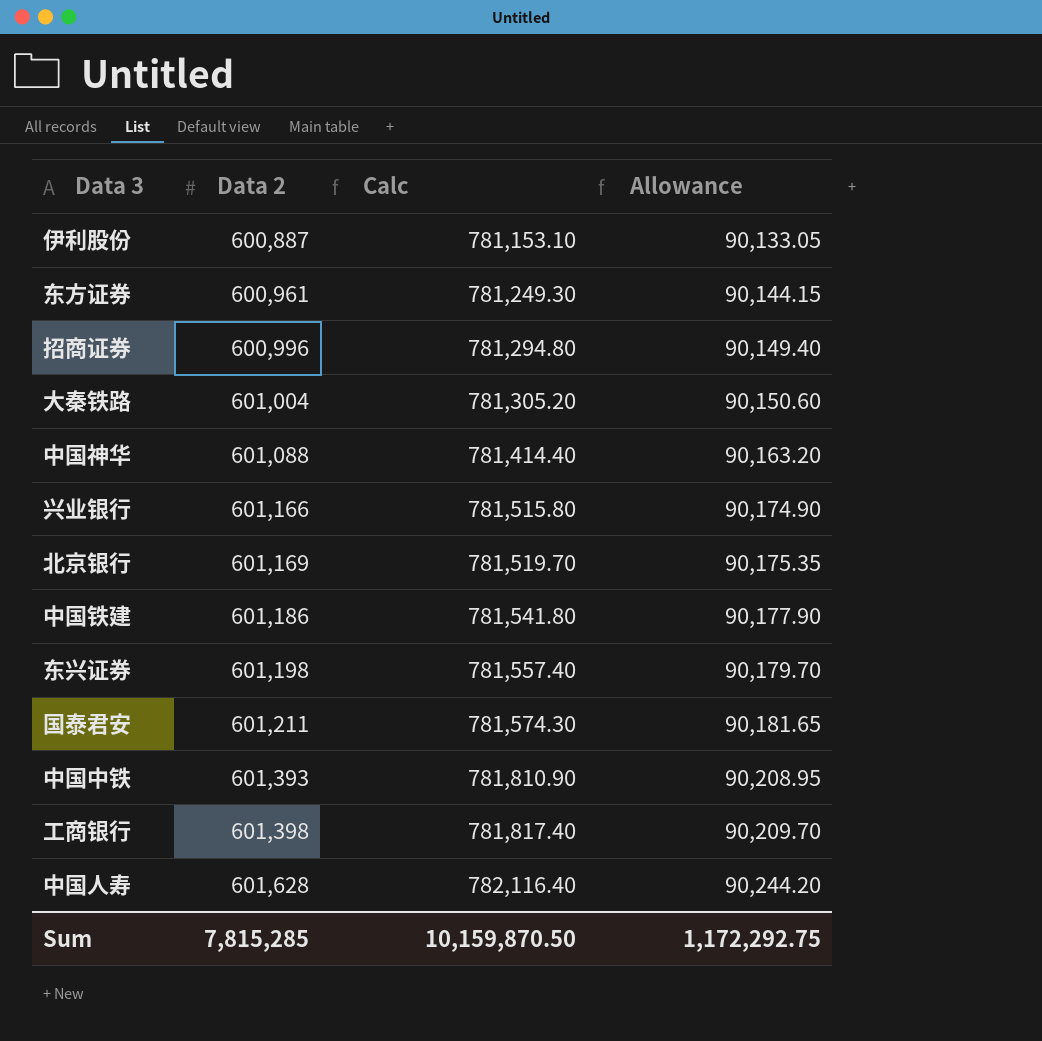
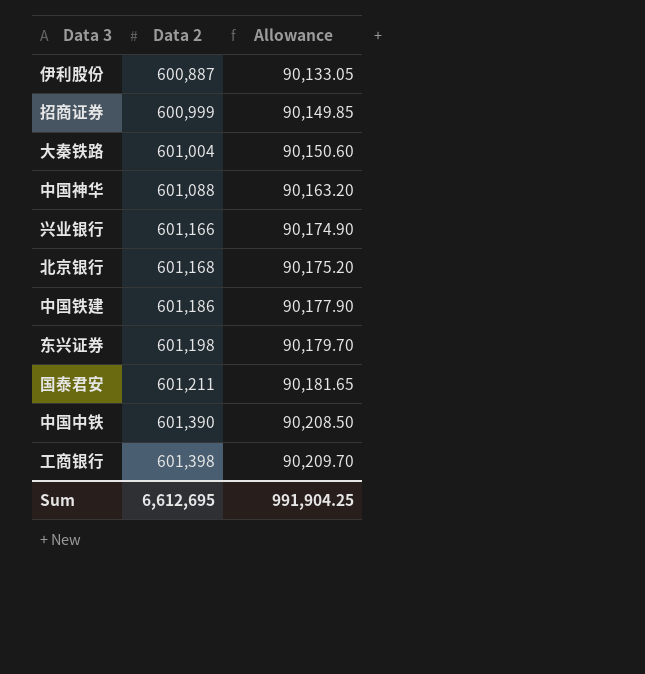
column Calc | formula: [Data 2] * 1.3 -> none
row 东方证券: 600,961 | 781,249.30 | 90,144.15 -> none
row 中国人寿: 601,628 | 782,116.40 | 90,244.20 -> none
招商证券 | Data 2: 600,996 -> 600,999
招商证券 | Allowance: 90,149.40 -> 90,149.85
北京银行 | Data 2: 601,169 -> 601,168
北京银行 | Allowance: 90,175.35 -> 90,175.20
中国中铁 | Data 2: 601,393 -> 601,390
中国中铁 | Allowance: 90,208.95 -> 90,208.50
Sum | Data 2: 7,815,285 -> 6,612,695
Sum | Allowance: 1,172,292.75 -> 991,904.25

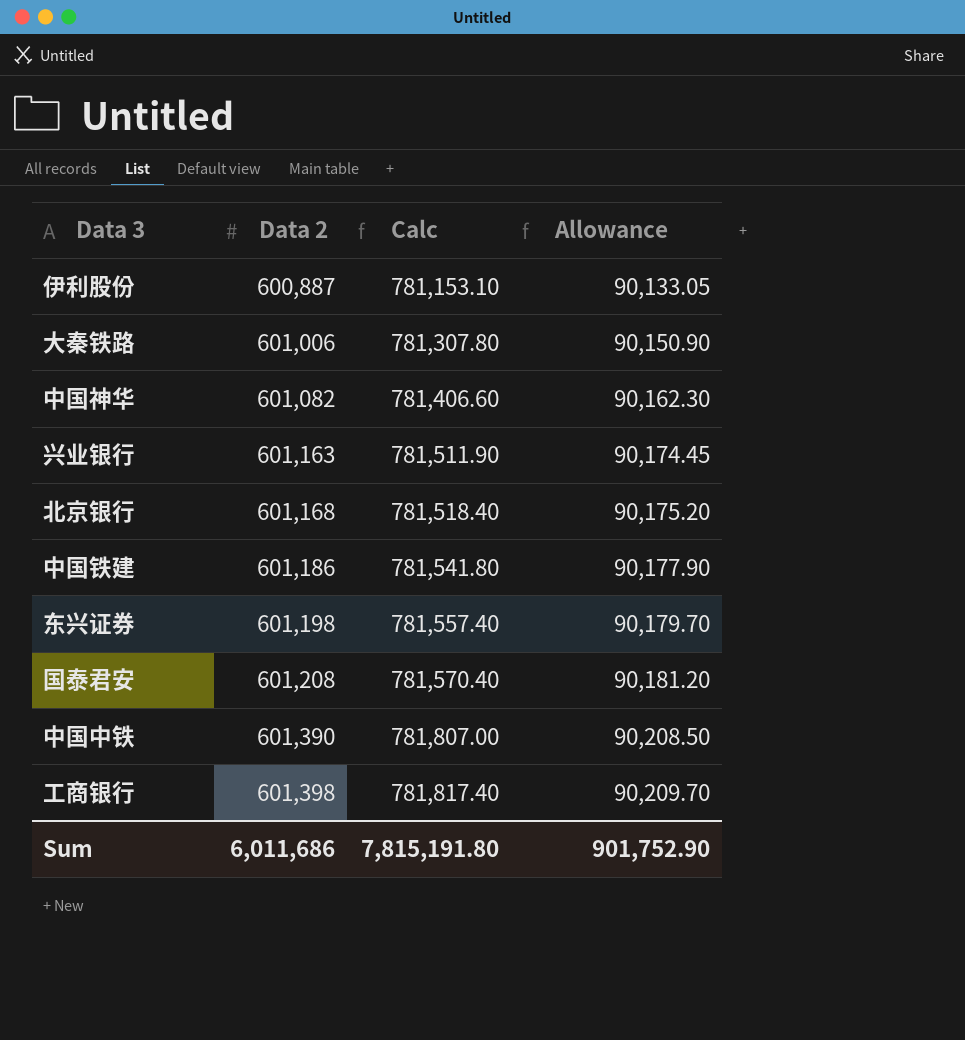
column Calc | formula: none -> [Data 2] * 1.3
row 招商证券: 600,999 | 90,149.85 -> none
大秦铁路 | Data 2: 601,004 -> 601,006
大秦铁路 | Allowance: 90,150.60 -> 90,150.90
中国神华 | Data 2: 601,088 -> 601,082
中国神华 | Allowance: 90,163.20 -> 90,162.30
兴业银行 | Data 2: 601,166 -> 601,163
兴业银行 | Allowance: 90,174.90 -> 90,174.45
国泰君安 | Data 2: 601,211 -> 601,208
国泰君安 | Allowance: 90,181.65 -> 90,181.20
Sum | Data 2: 6,612,695 -> 6,011,686
Sum | Allowance: 991,904.25 -> 901,752.90

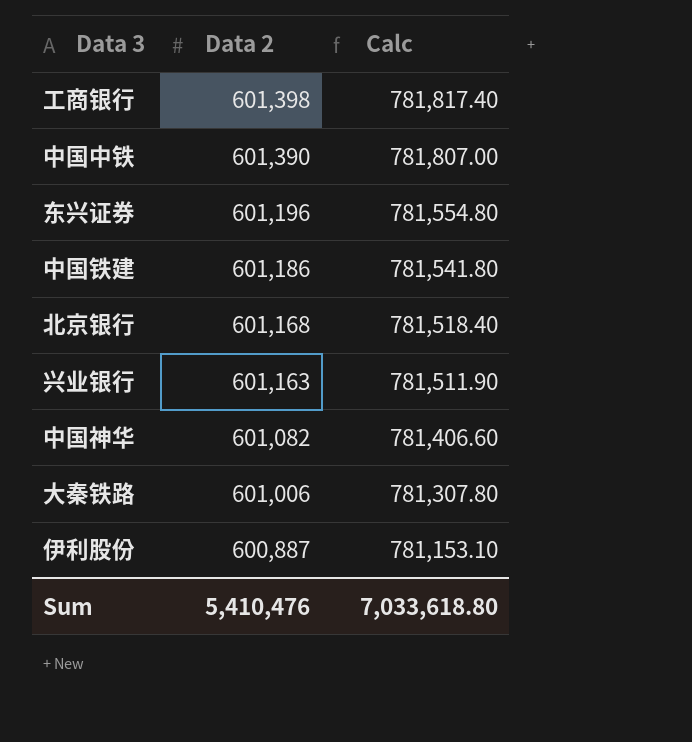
row order: Data 2 ascending -> Data 2 descending
column Allowance | formula: [Data 2] * 0.15 -> none
row 国泰君安: 601,208 | 781,570.40 | 90,181.20 -> none
东兴证券 | Data 2: 601,198 -> 601,196
东兴证券 | Calc: 781,557.40 -> 781,554.80
Sum | Data 2: 6,011,686 -> 5,410,476
Sum | Calc: 7,815,191.80 -> 7,033,618.80

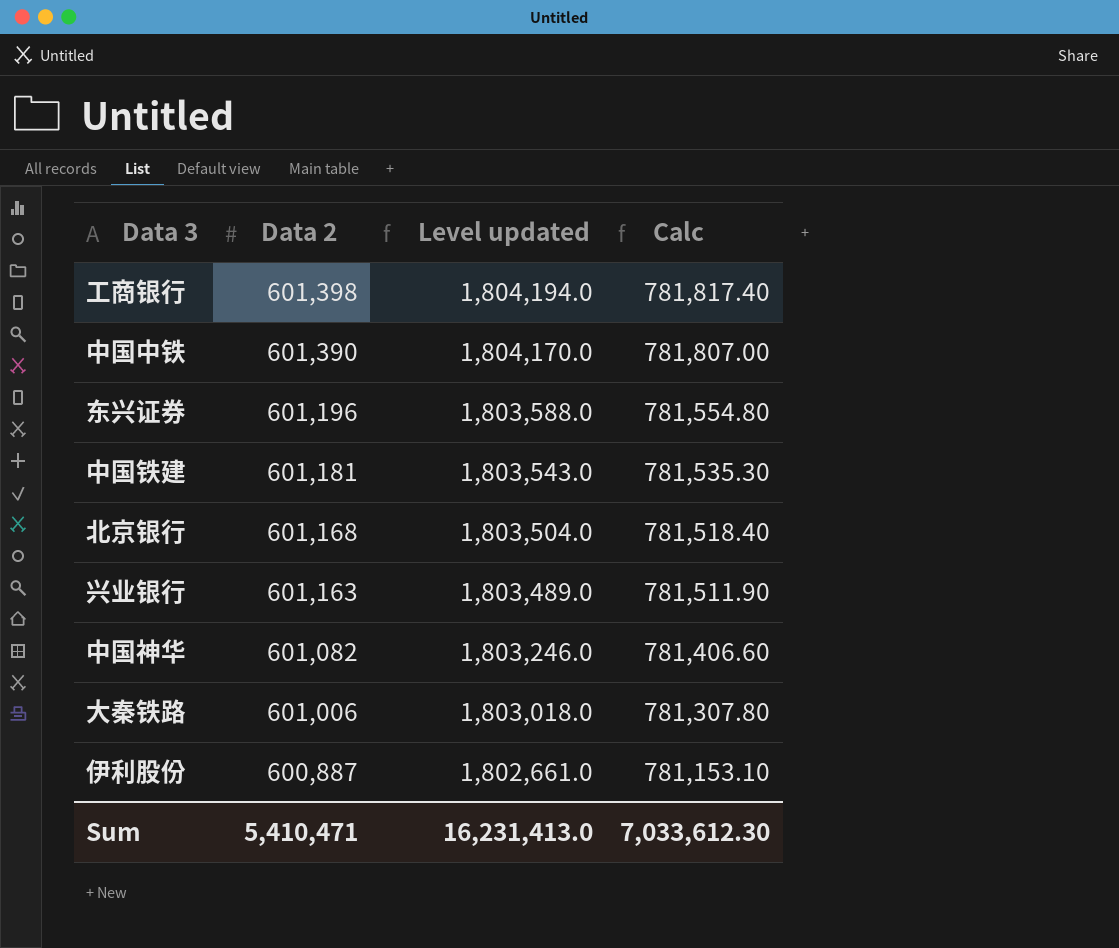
column Level updated | formula: none -> [Data 2] * 3
中国铁建 | Data 2: 601,186 -> 601,181
中国铁建 | Calc: 781,541.80 -> 781,535.30
Sum | Data 2: 5,410,476 -> 5,410,471
Sum | Calc: 7,033,618.80 -> 7,033,612.30

